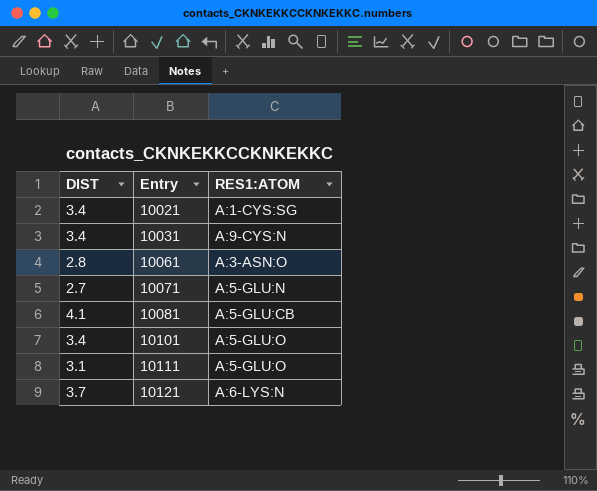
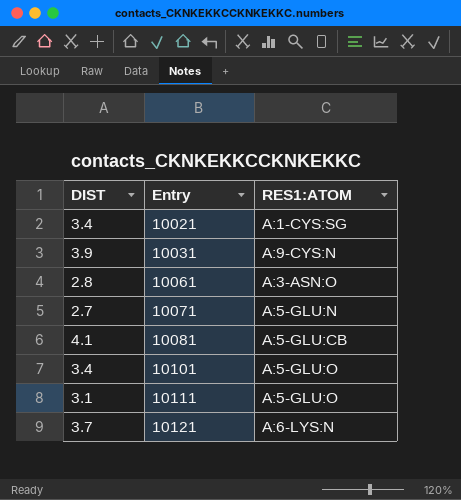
10031 | DIST: 3.4 -> 3.9

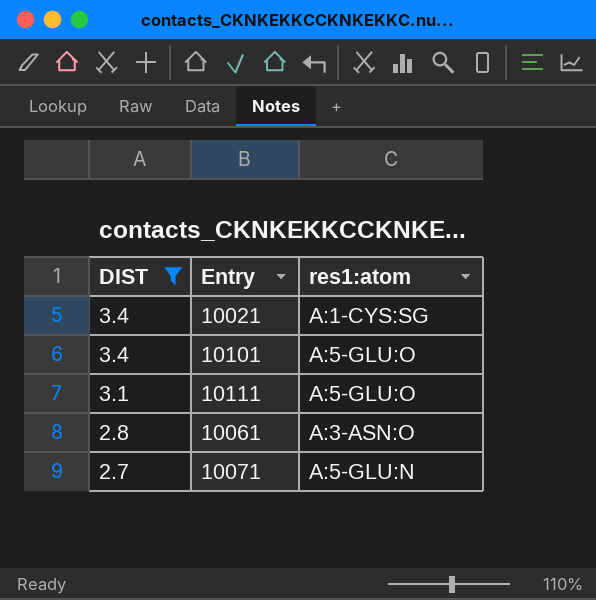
filter: none -> DIST <= 3.4
row order: Entry ascending -> DIST descending
column name: RES1:ATOM -> res1:atom

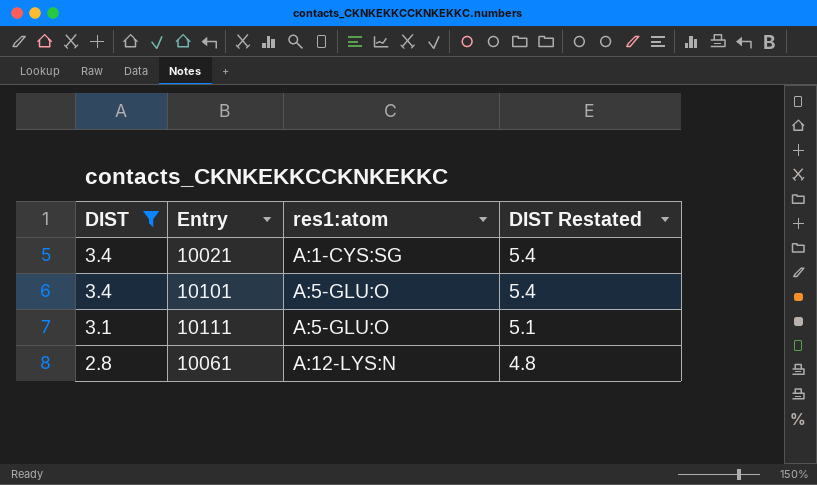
column DIST Restated | formula: none -> [DIST] + 2
row 10071: 2.7 | A:5-GLU:N -> none
10061 | res1:atom: A:3-ASN:O -> A:12-LYS:N

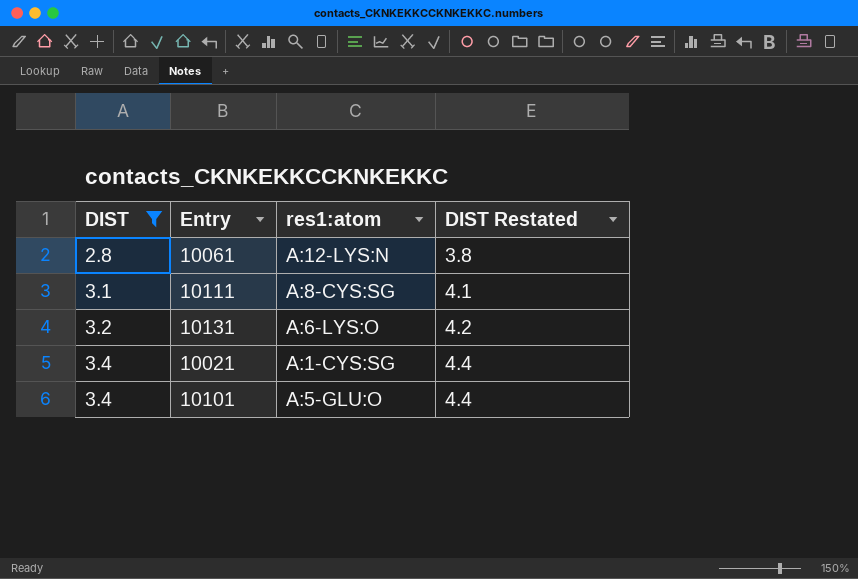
row order: DIST descending -> DIST ascending
column DIST Restated | formula: [DIST] + 2 -> [DIST] + 1
10111 | res1:atom: A:5-GLU:O -> A:8-CYS:SG
row 10131: none -> 3.2 | A:6-LYS:O | 4.2

